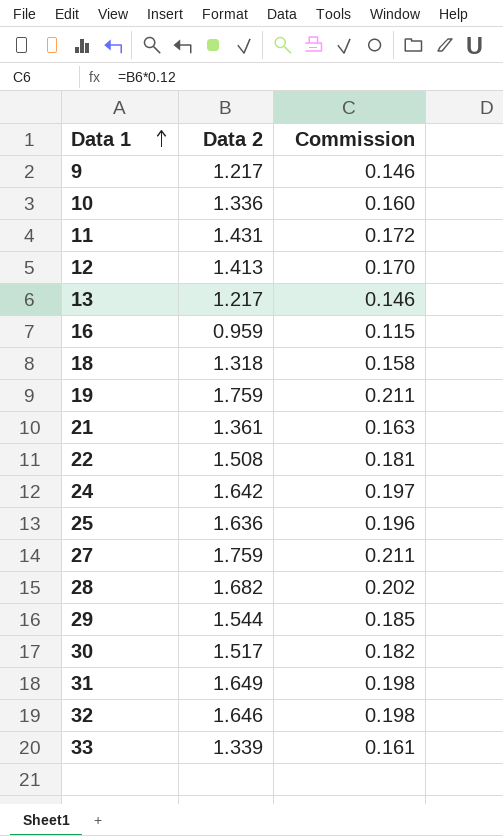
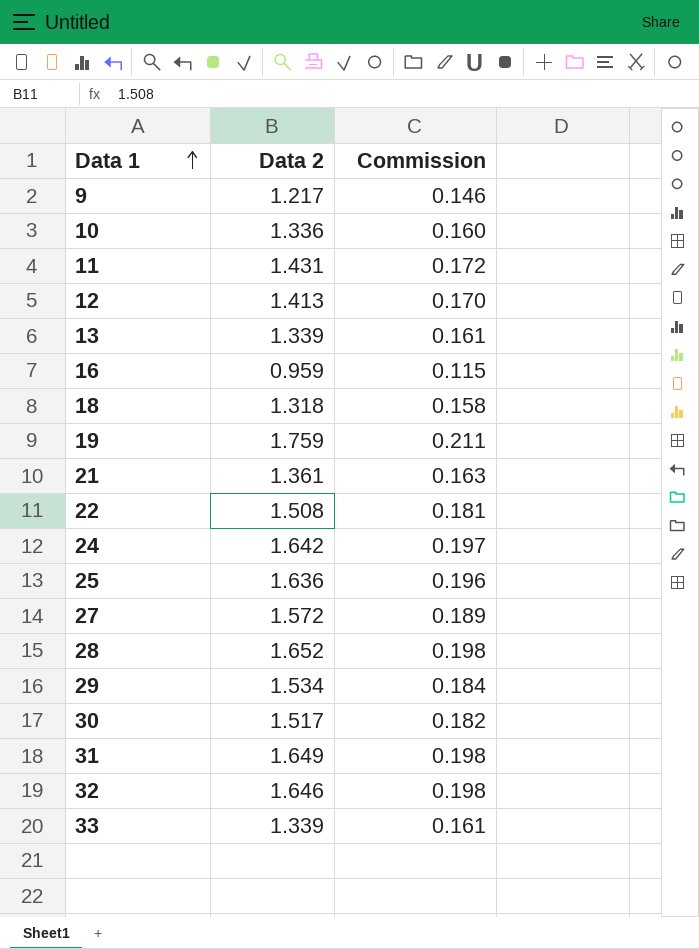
13 | Data 2: 1.217 -> 1.339
13 | Commission: 0.146 -> 0.161
27 | Data 2: 1.759 -> 1.572
27 | Commission: 0.211 -> 0.189
28 | Data 2: 1.682 -> 1.652
28 | Commission: 0.202 -> 0.198
29 | Data 2: 1.544 -> 1.534
29 | Commission: 0.185 -> 0.184

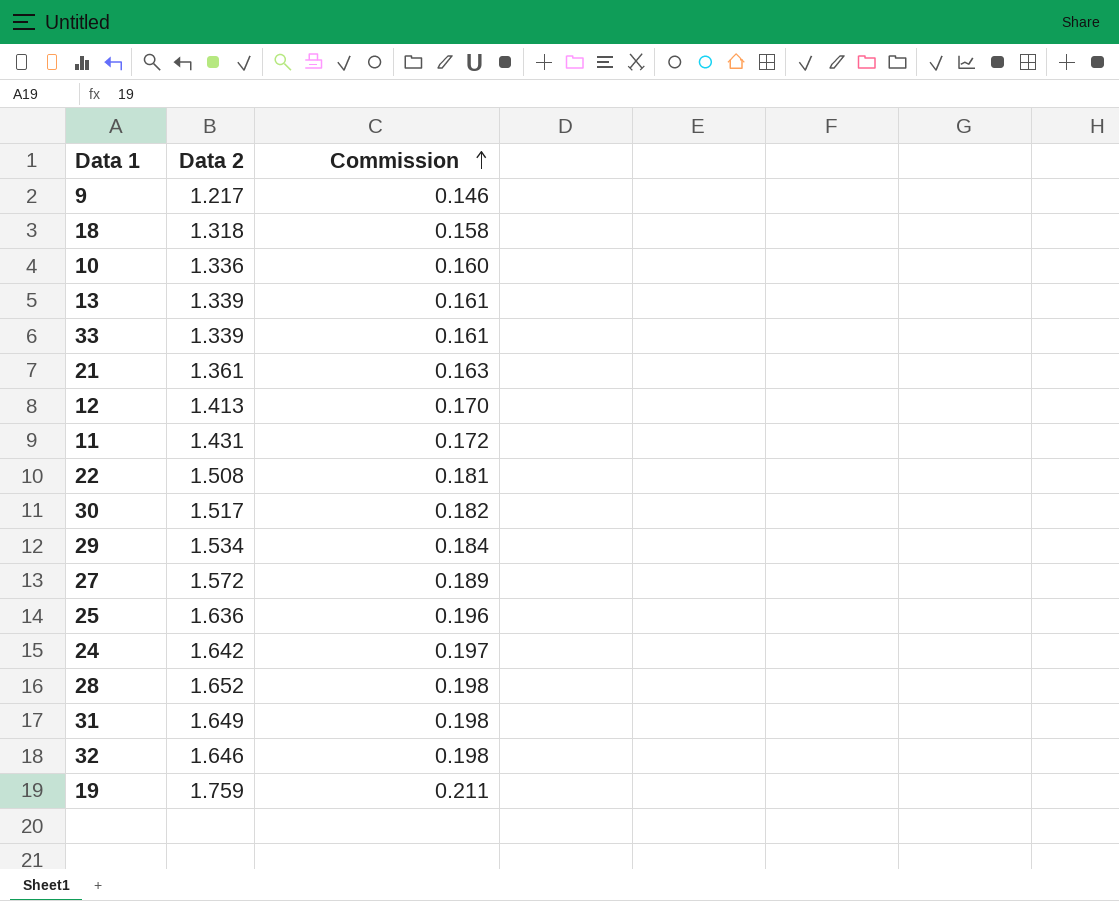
row order: Data 1 ascending -> Commission ascending
row 16: 0.959 | 0.115 -> none

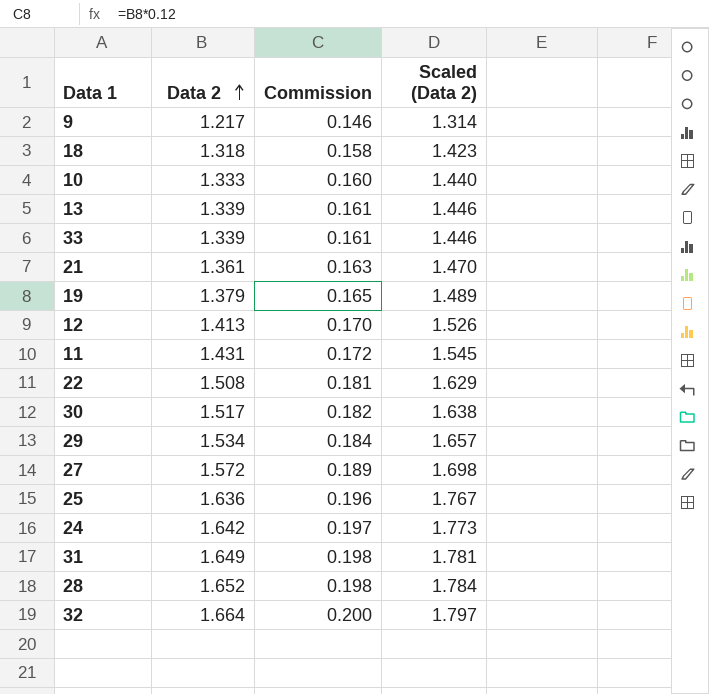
row order: Commission ascending -> Data 2 ascending
column Scaled (Data 2) | formula: none -> [Data 2] * 1.08
10 | Data 2: 1.336 -> 1.333
19 | Data 2: 1.759 -> 1.379
19 | Commission: 0.211 -> 0.165
32 | Data 2: 1.646 -> 1.664
32 | Commission: 0.198 -> 0.200

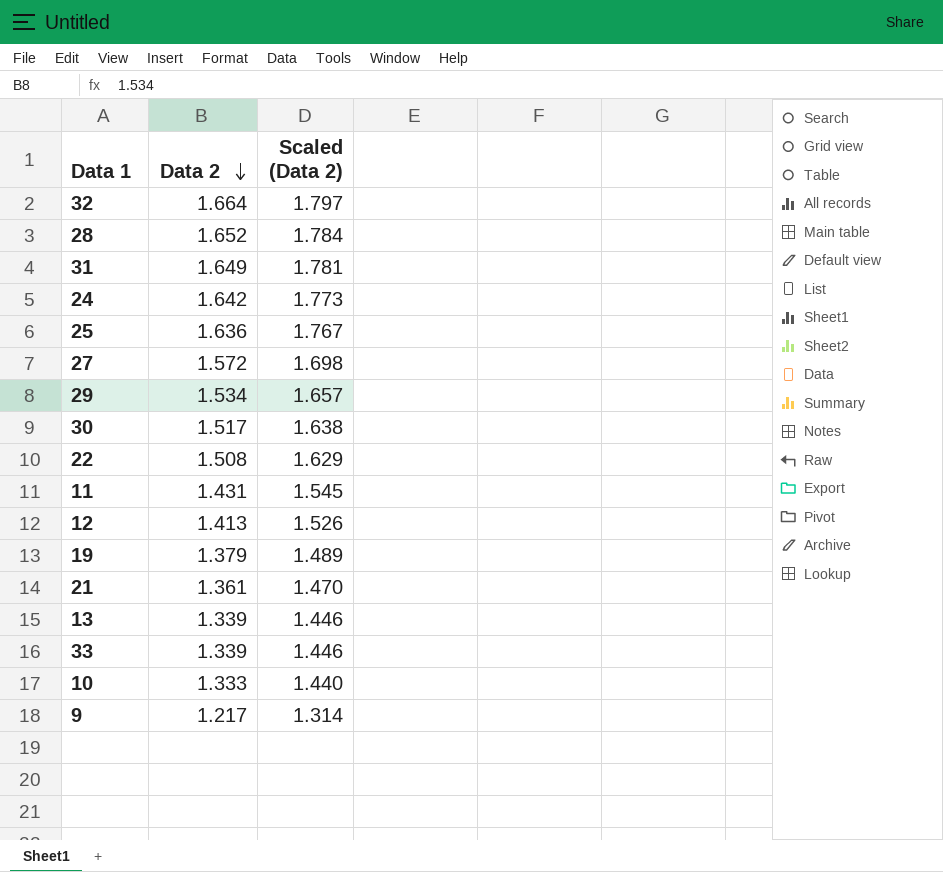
row order: Data 2 ascending -> Data 2 descending
column Commission | formula: [Data 2] * 0.12 -> none
row 18: 1.318 | 0.158 | 1.423 -> none

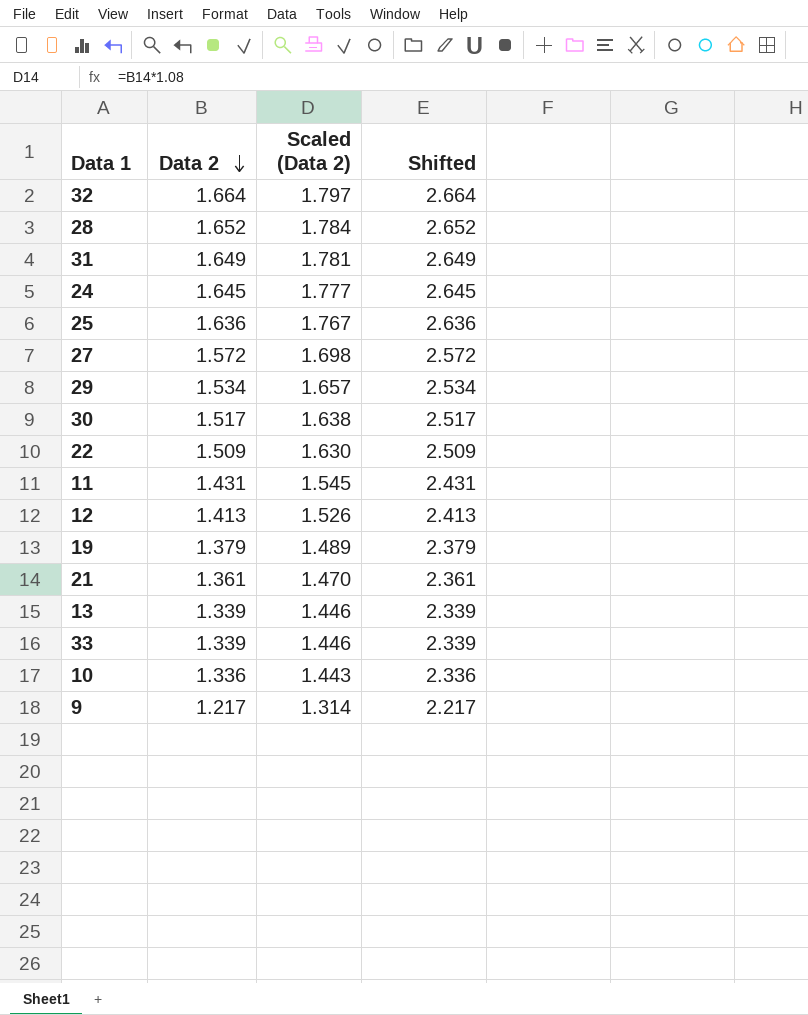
column Shifted | formula: none -> [Data 2] + 1
24 | Data 2: 1.642 -> 1.645
24 | Scaled (Data 2): 1.773 -> 1.777
22 | Data 2: 1.508 -> 1.509
22 | Scaled (Data 2): 1.629 -> 1.630
10 | Data 2: 1.333 -> 1.336
10 | Scaled (Data 2): 1.440 -> 1.443

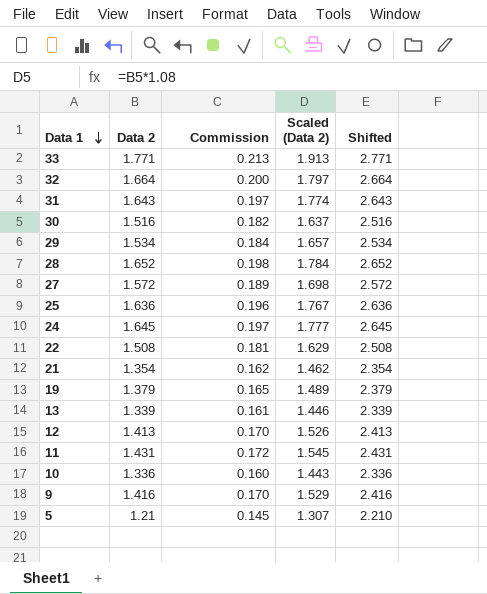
row order: Data 2 descending -> Data 1 descending
column Commission | formula: none -> [Data 2] * 0.12
33 | Data 2: 1.339 -> 1.771
33 | Scaled (Data 2): 1.446 -> 1.913
33 | Shifted: 2.339 -> 2.771
31 | Data 2: 1.649 -> 1.643
31 | Scaled (Data 2): 1.781 -> 1.774
31 | Shifted: 2.649 -> 2.643
30 | Data 2: 1.517 -> 1.516
30 | Scaled (Data 2): 1.638 -> 1.637
30 | Shifted: 2.517 -> 2.516
22 | Data 2: 1.509 -> 1.508
22 | Scaled (Data 2): 1.630 -> 1.629
22 | Shifted: 2.509 -> 2.508
21 | Data 2: 1.361 -> 1.354
21 | Scaled (Data 2): 1.470 -> 1.462
21 | Shifted: 2.361 -> 2.354
9 | Data 2: 1.217 -> 1.416
9 | Scaled (Data 2): 1.314 -> 1.529
9 | Shifted: 2.217 -> 2.416
row 5: none -> 1.21 | 0.145 | 1.307 | 2.210

